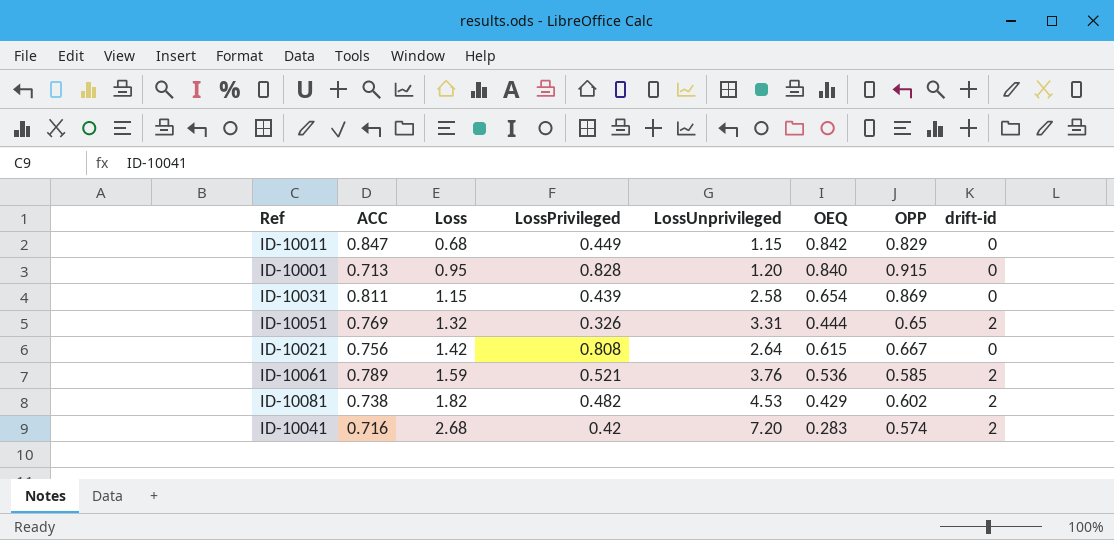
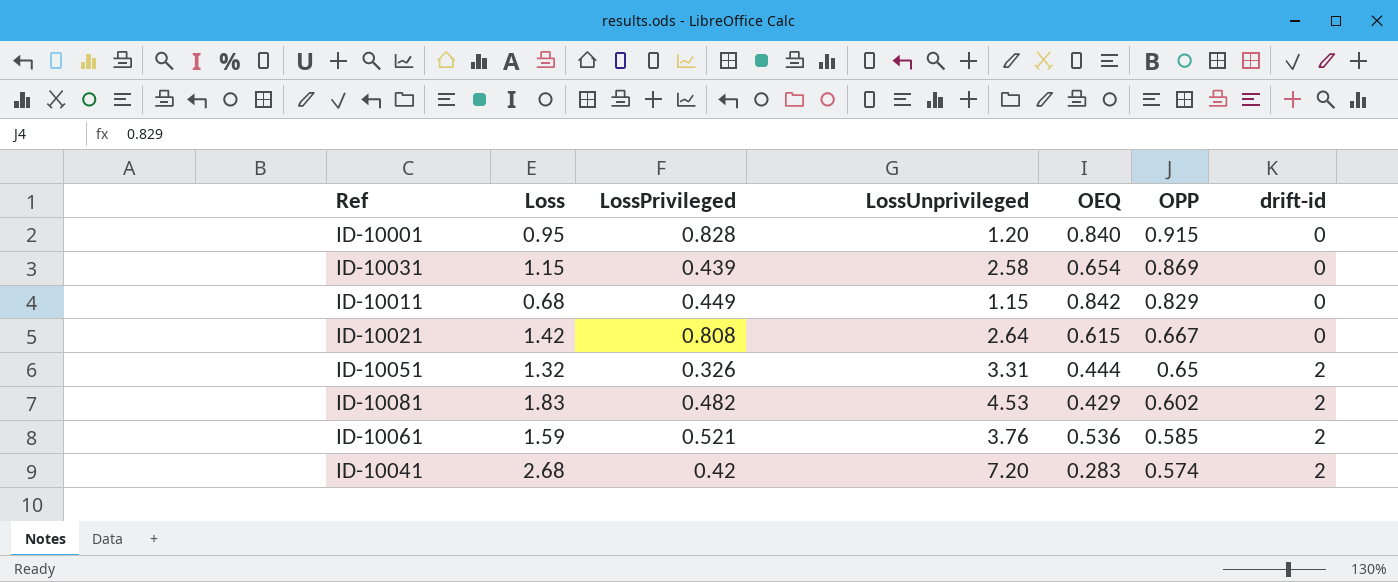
row order: Loss ascending -> OPP descending
column ACC | position: 2 -> none
ID-10081 | Loss: 1.82 -> 1.83

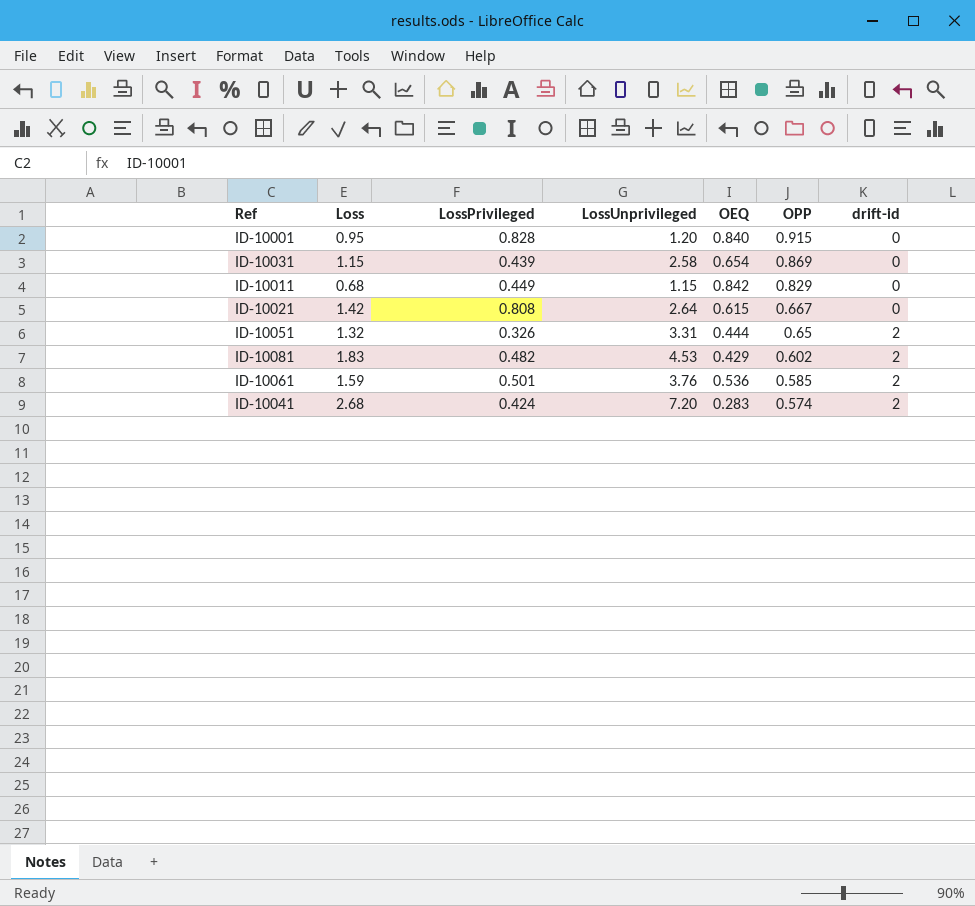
ID-10061 | LossPrivileged: 0.521 -> 0.501
ID-10041 | LossPrivileged: 0.42 -> 0.424

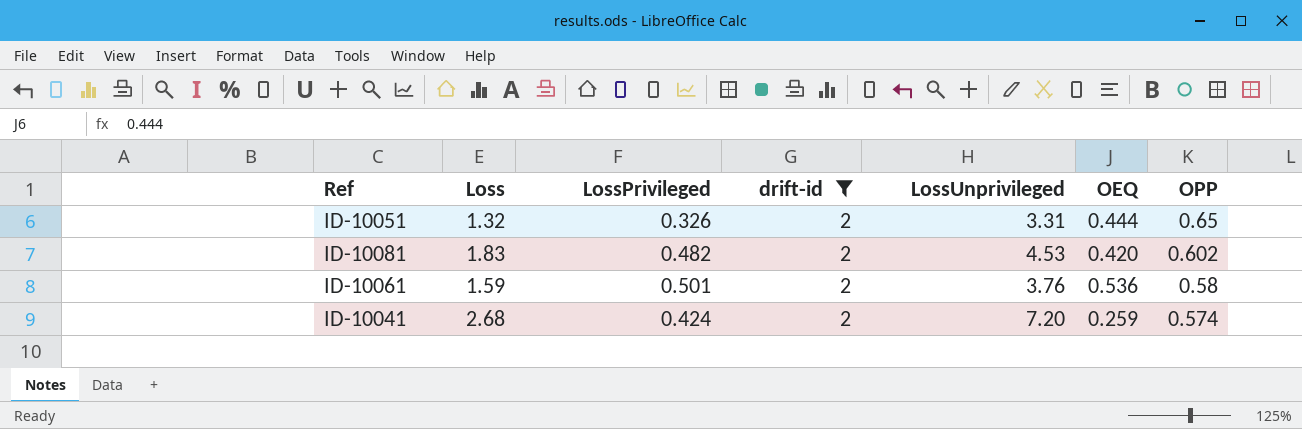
filter: none -> drift-id = 2
column drift-id | position: 7 -> 4
ID-10081 | OEQ: 0.429 -> 0.420
ID-10061 | OPP: 0.585 -> 0.58
ID-10041 | OEQ: 0.283 -> 0.259

